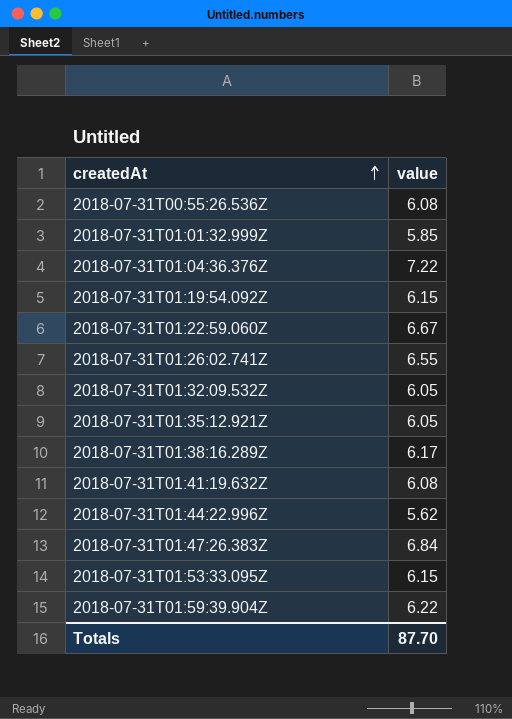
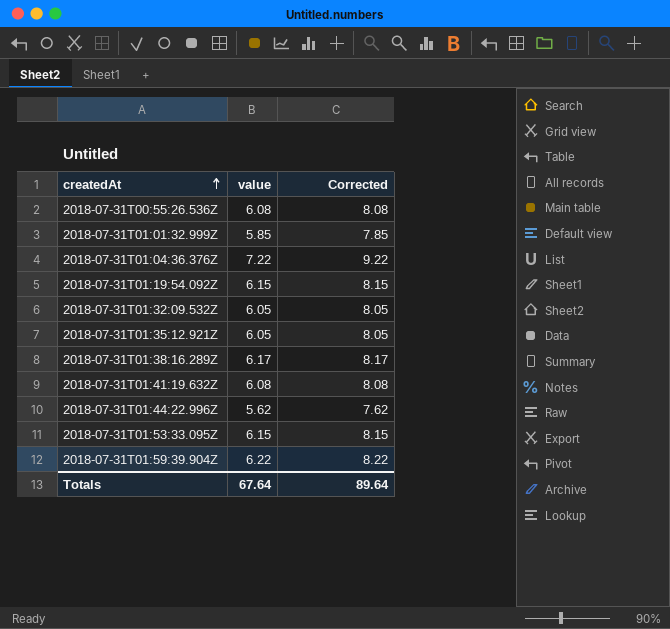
column Corrected | formula: none -> [value] + 2
row 2018-07-31T01:22:59.060Z: 6.67 -> none
row 2018-07-31T01:26:02.741Z: 6.55 -> none
row 2018-07-31T01:47:26.383Z: 6.84 -> none
Totals | value: 87.70 -> 67.64

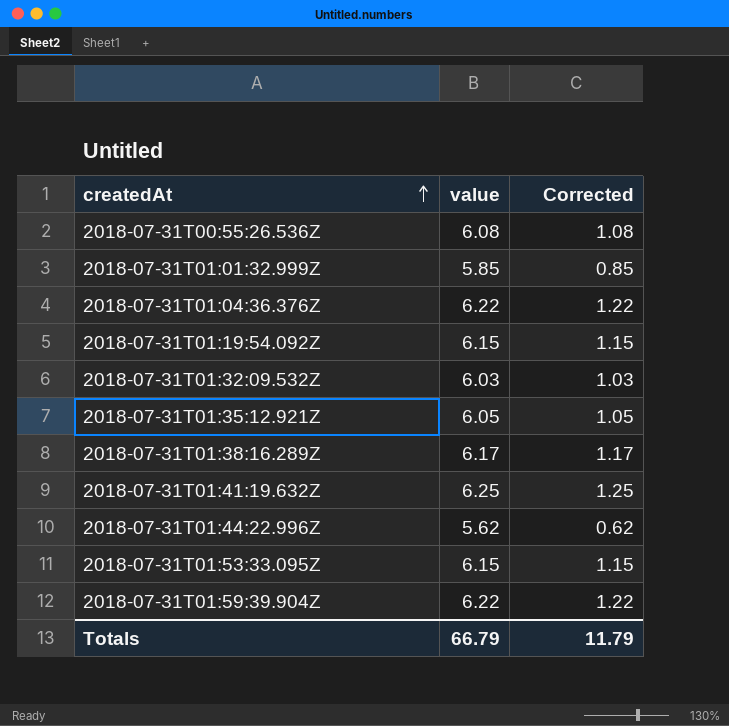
column Corrected | formula: [value] + 2 -> [value] - 5
2018-07-31T01:04:36.376Z | value: 7.22 -> 6.22
2018-07-31T01:32:09.532Z | value: 6.05 -> 6.03
2018-07-31T01:41:19.632Z | value: 6.08 -> 6.25
Totals | value: 67.64 -> 66.79
Totals | Corrected: 89.64 -> 11.79

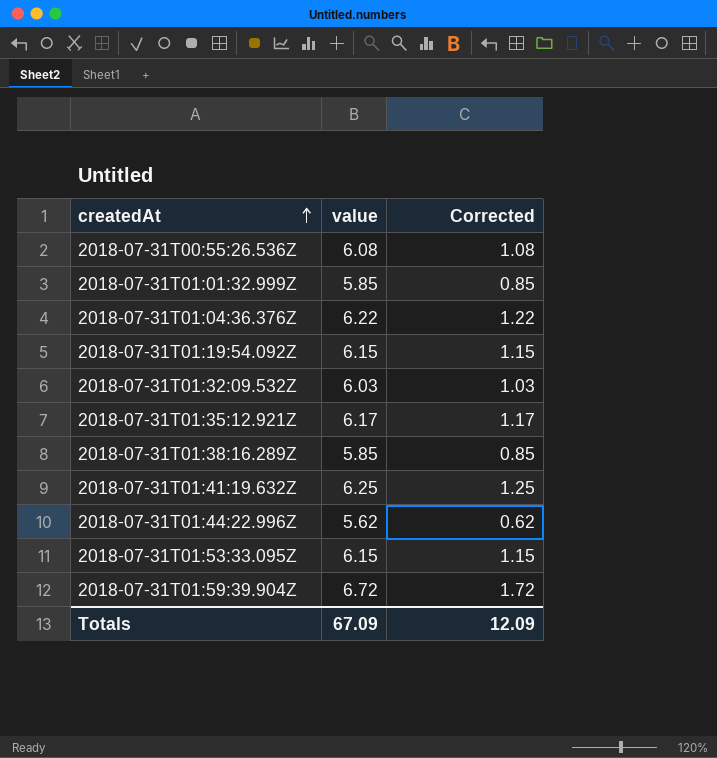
2018-07-31T01:35:12.921Z | value: 6.05 -> 6.17
2018-07-31T01:35:12.921Z | Corrected: 1.05 -> 1.17
2018-07-31T01:38:16.289Z | value: 6.17 -> 5.85
2018-07-31T01:38:16.289Z | Corrected: 1.17 -> 0.85
2018-07-31T01:59:39.904Z | value: 6.22 -> 6.72
2018-07-31T01:59:39.904Z | Corrected: 1.22 -> 1.72
Totals | value: 66.79 -> 67.09
Totals | Corrected: 11.79 -> 12.09

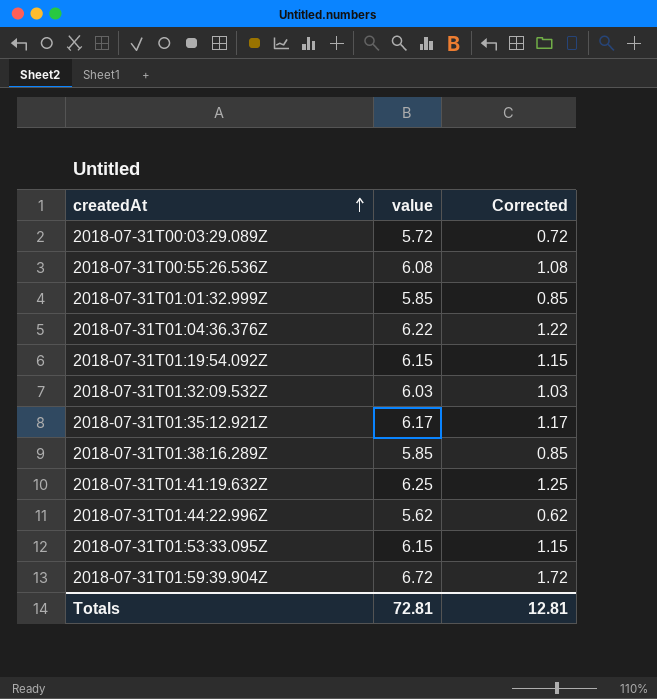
row 2018-07-31T00:03:29.089Z: none -> 5.72 | 0.72
Totals | value: 67.09 -> 72.81
Totals | Corrected: 12.09 -> 12.81

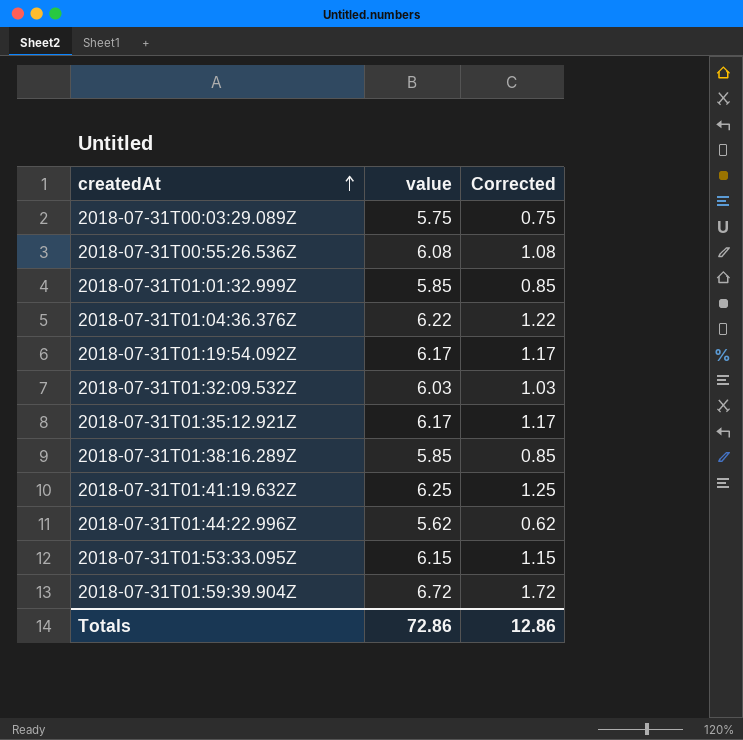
2018-07-31T00:03:29.089Z | value: 5.72 -> 5.75
2018-07-31T00:03:29.089Z | Corrected: 0.72 -> 0.75
2018-07-31T01:19:54.092Z | value: 6.15 -> 6.17
2018-07-31T01:19:54.092Z | Corrected: 1.15 -> 1.17
Totals | value: 72.81 -> 72.86
Totals | Corrected: 12.81 -> 12.86

